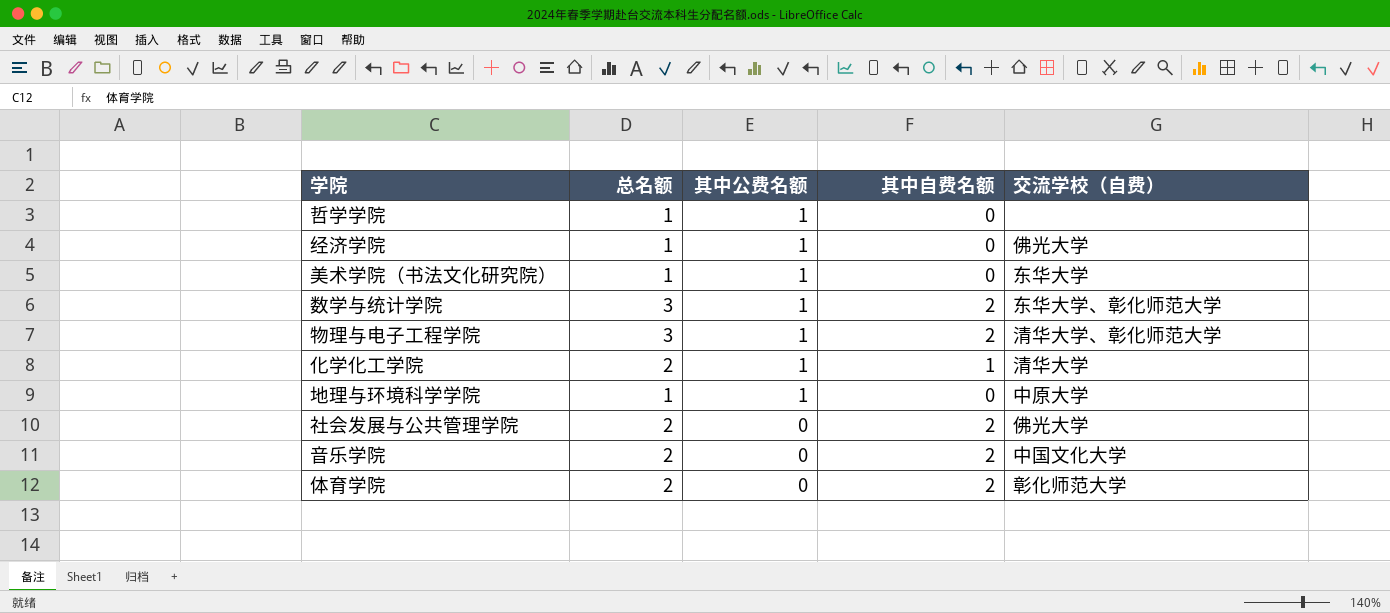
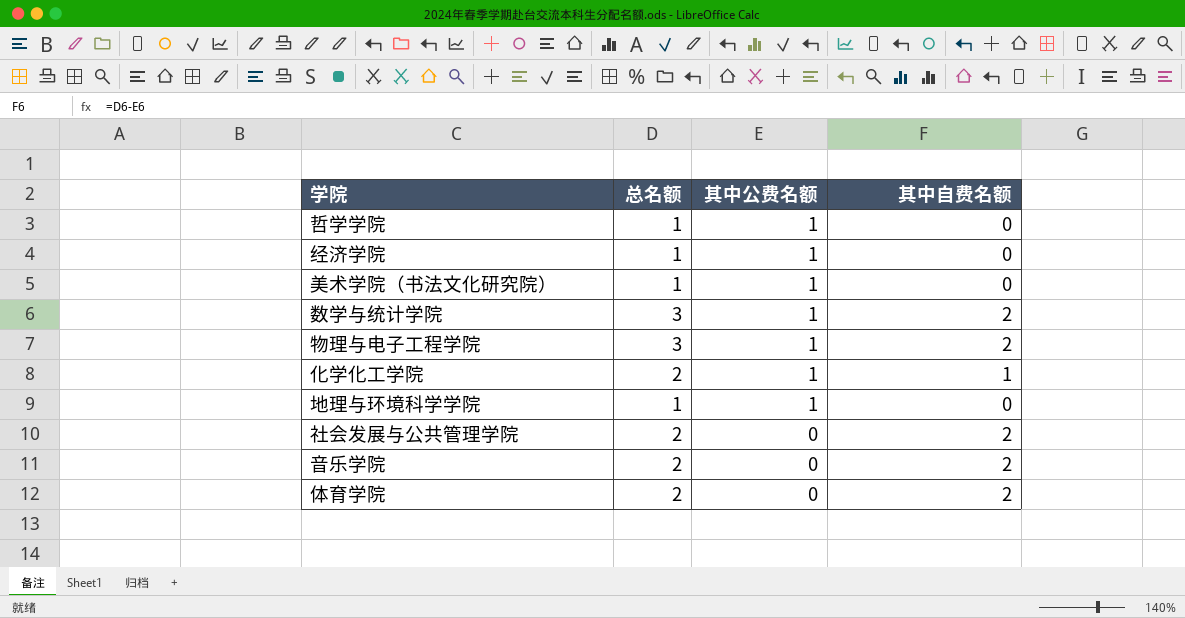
column 交流学校（自费） | position: 5 -> none

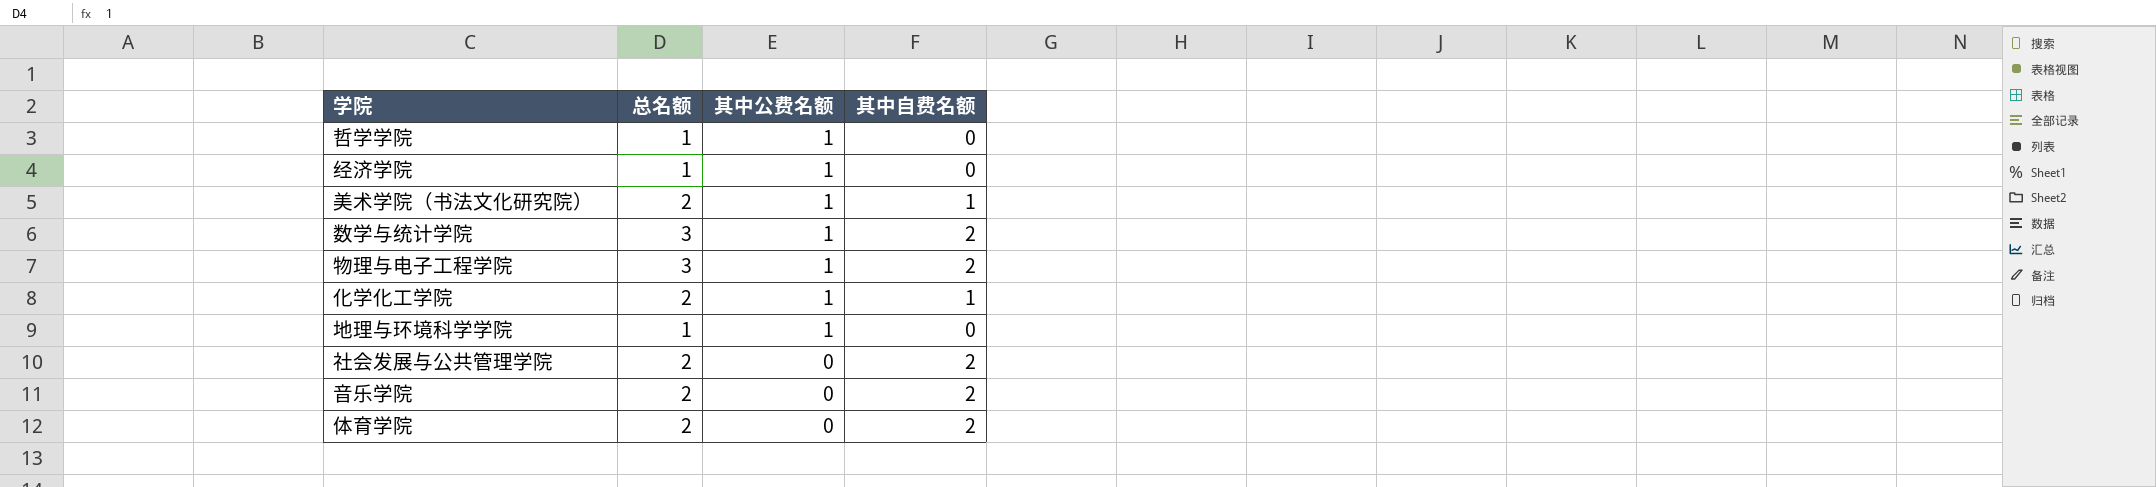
美术学院（书法文化研究院） | 总名额: 1 -> 2
美术学院（书法文化研究院） | 其中自费名额: 0 -> 1

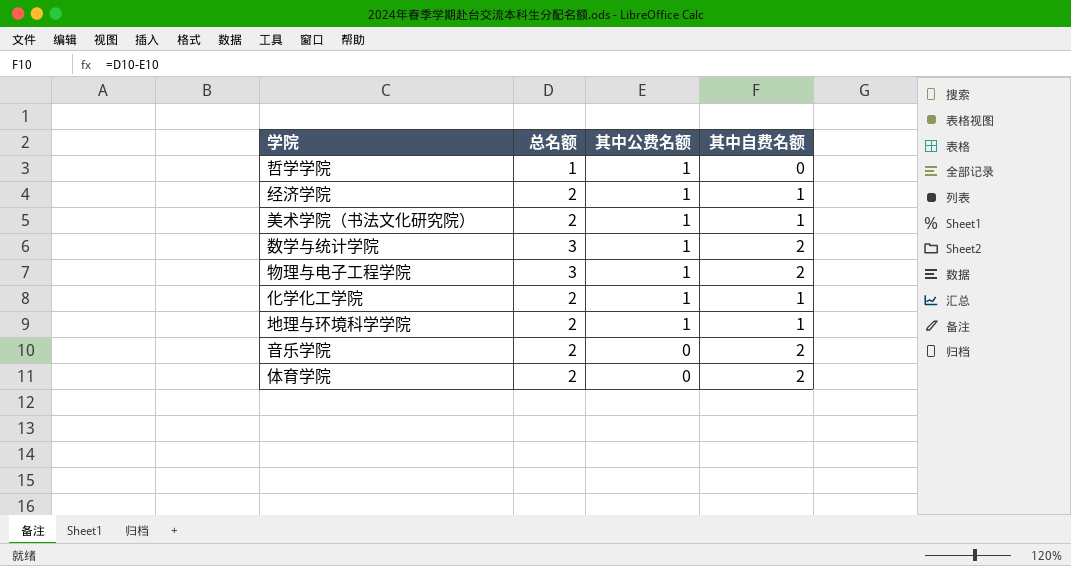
row 社会发展与公共管理学院: 2 | 0 | 2 -> none
经济学院 | 总名额: 1 -> 2
经济学院 | 其中自费名额: 0 -> 1
地理与环境科学学院 | 总名额: 1 -> 2
地理与环境科学学院 | 其中自费名额: 0 -> 1

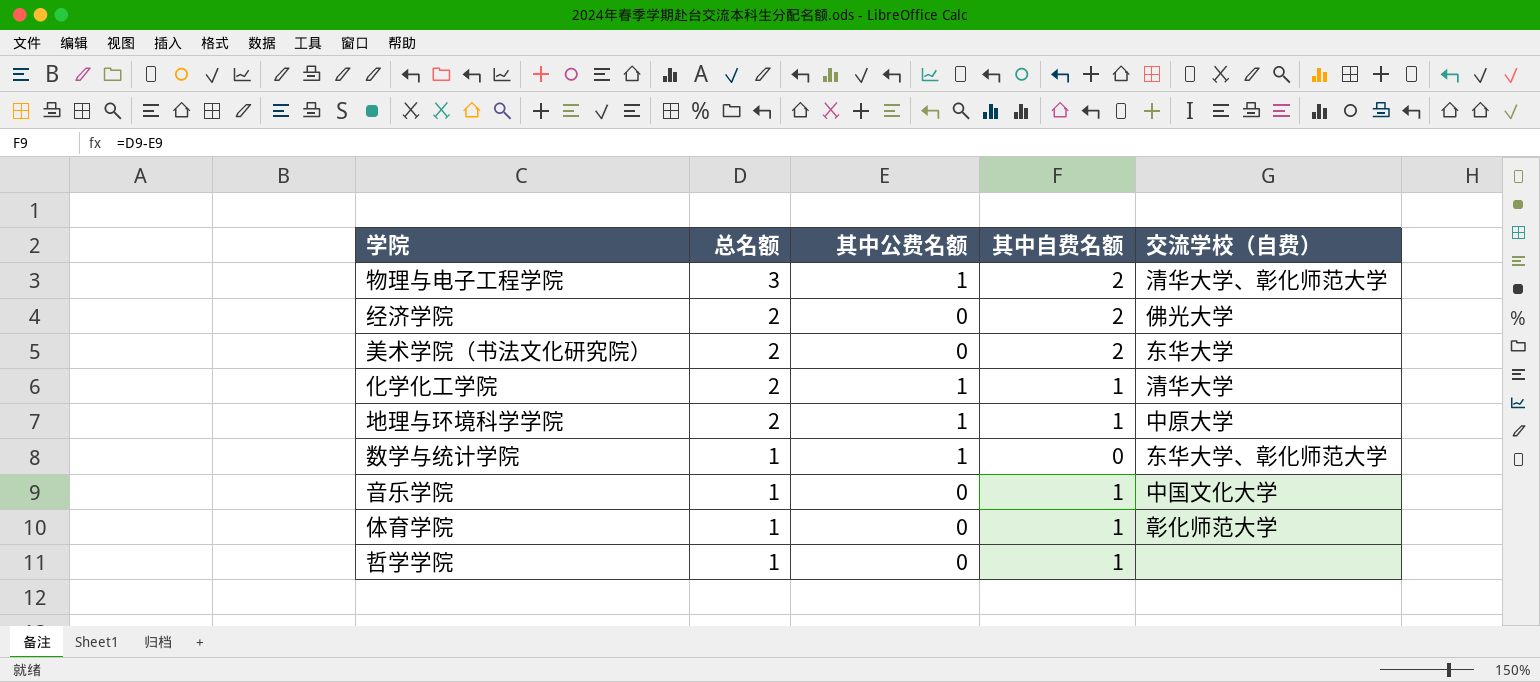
row order: 其中公费名额 descending -> 总名额 descending
column 交流学校（自费） | position: none -> 5
经济学院 | 其中公费名额: 1 -> 0
经济学院 | 其中自费名额: 1 -> 2
美术学院（书法文化研究院） | 其中公费名额: 1 -> 0
美术学院（书法文化研究院） | 其中自费名额: 1 -> 2
数学与统计学院 | 总名额: 3 -> 1
数学与统计学院 | 其中自费名额: 2 -> 0
音乐学院 | 总名额: 2 -> 1
音乐学院 | 其中自费名额: 2 -> 1
体育学院 | 总名额: 2 -> 1
体育学院 | 其中自费名额: 2 -> 1
哲学学院 | 其中公费名额: 1 -> 0
哲学学院 | 其中自费名额: 0 -> 1

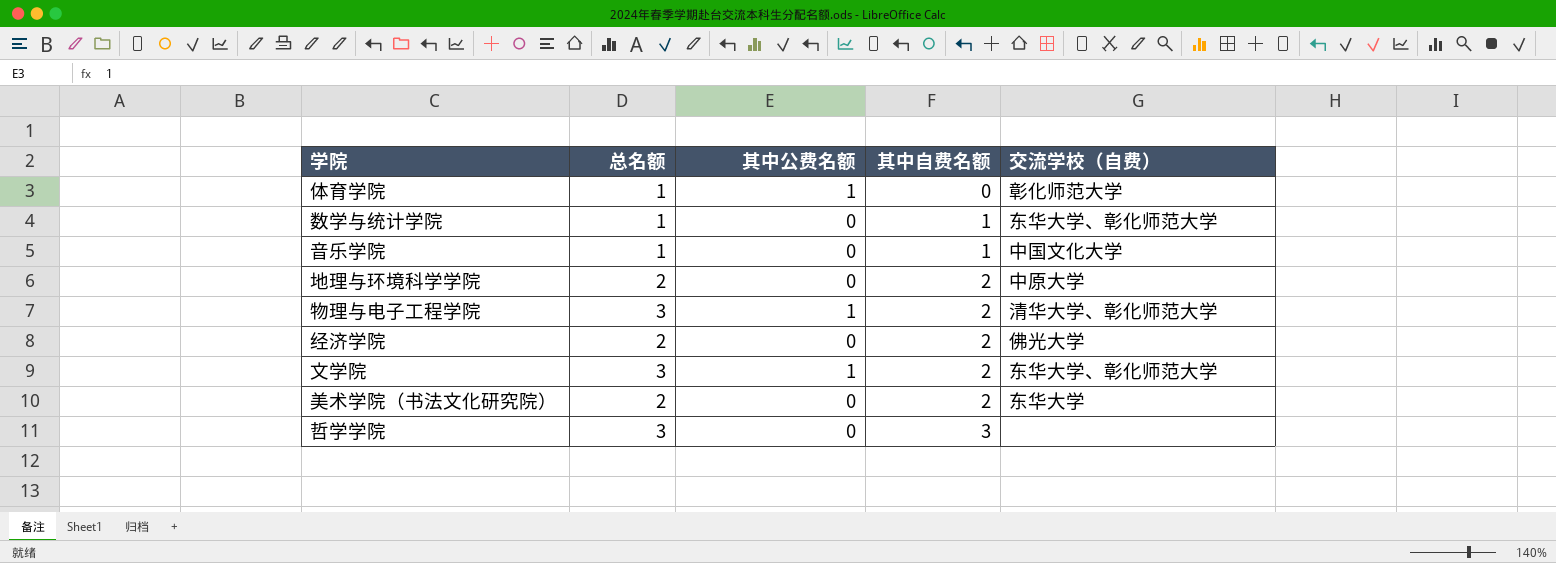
row order: 总名额 descending -> 其中自费名额 ascending
row 化学化工学院: 2 | 1 | 1 | 清华大学 -> none
体育学院 | 其中公费名额: 0 -> 1
体育学院 | 其中自费名额: 1 -> 0
数学与统计学院 | 其中公费名额: 1 -> 0
数学与统计学院 | 其中自费名额: 0 -> 1
地理与环境科学学院 | 其中公费名额: 1 -> 0
地理与环境科学学院 | 其中自费名额: 1 -> 2
row 文学院: none -> 3 | 1 | 2 | 东华大学、彰化师范大学
哲学学院 | 总名额: 1 -> 3
哲学学院 | 其中自费名额: 1 -> 3

